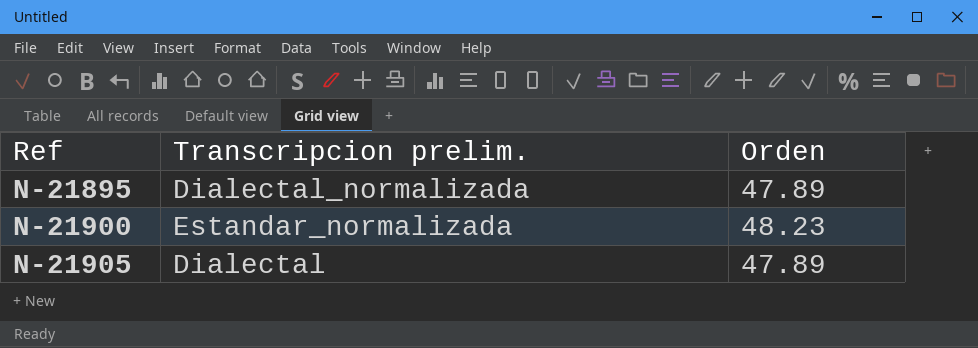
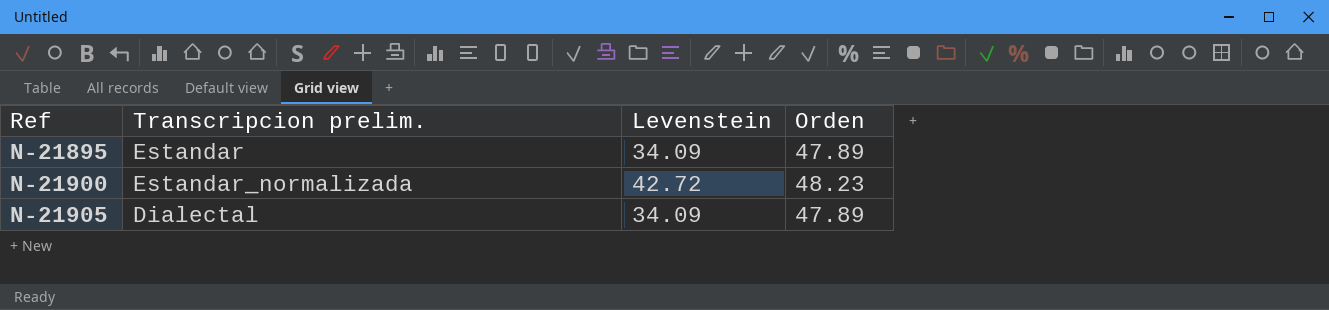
column Levenstein | position: none -> 3
N-21895 | Transcripcion prelim.: Dialectal_normalizada -> Estandar

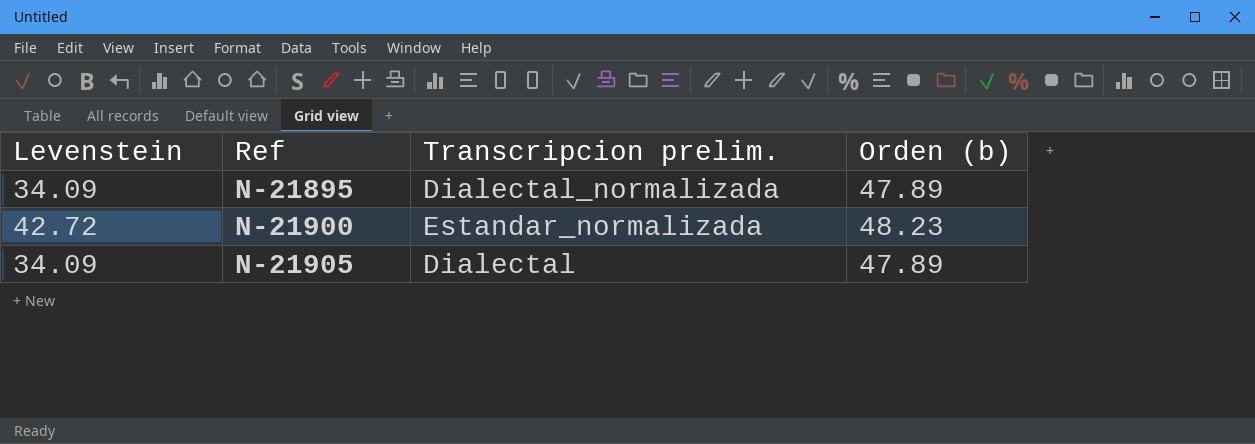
column Levenstein | position: 3 -> 1
column name: Orden -> Orden (b)
N-21895 | Transcripcion prelim.: Estandar -> Dialectal_normalizada

